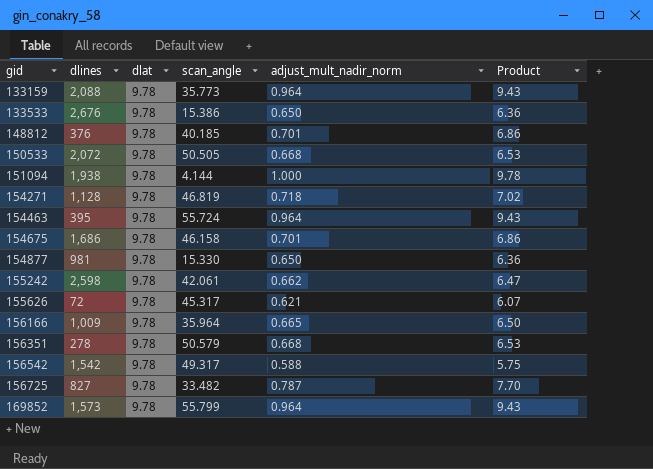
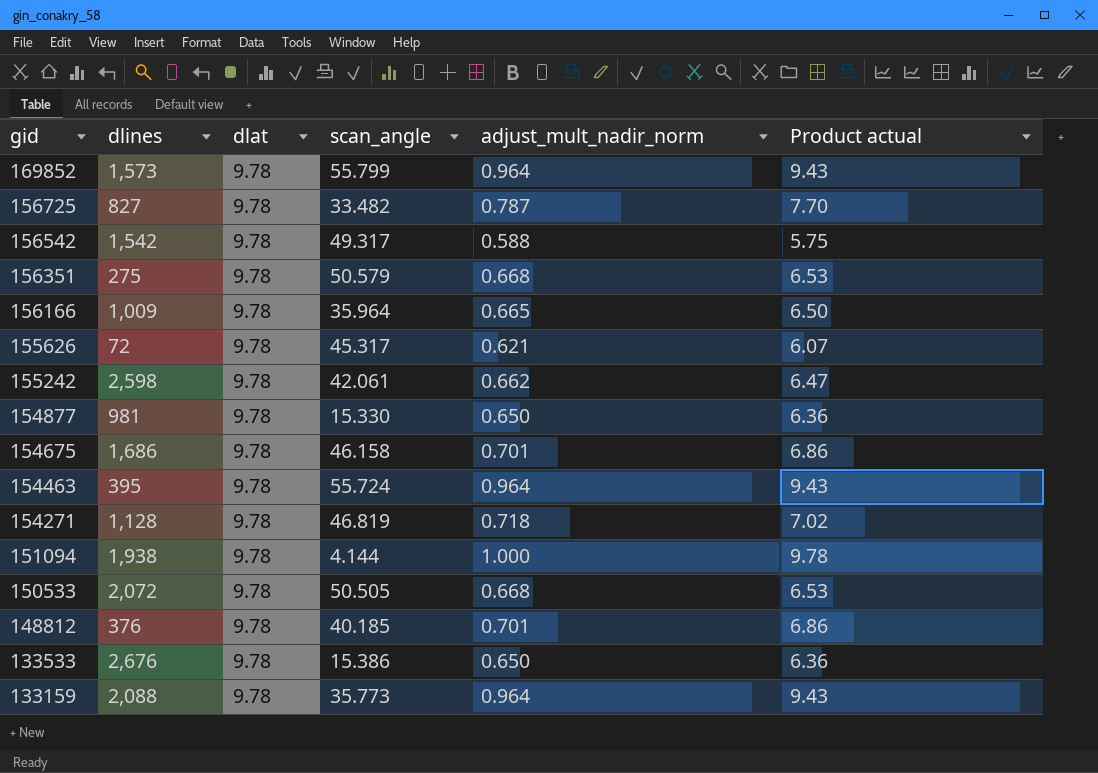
row order: gid ascending -> gid descending
column name: Product -> Product actual
156351 | dlines: 278 -> 275

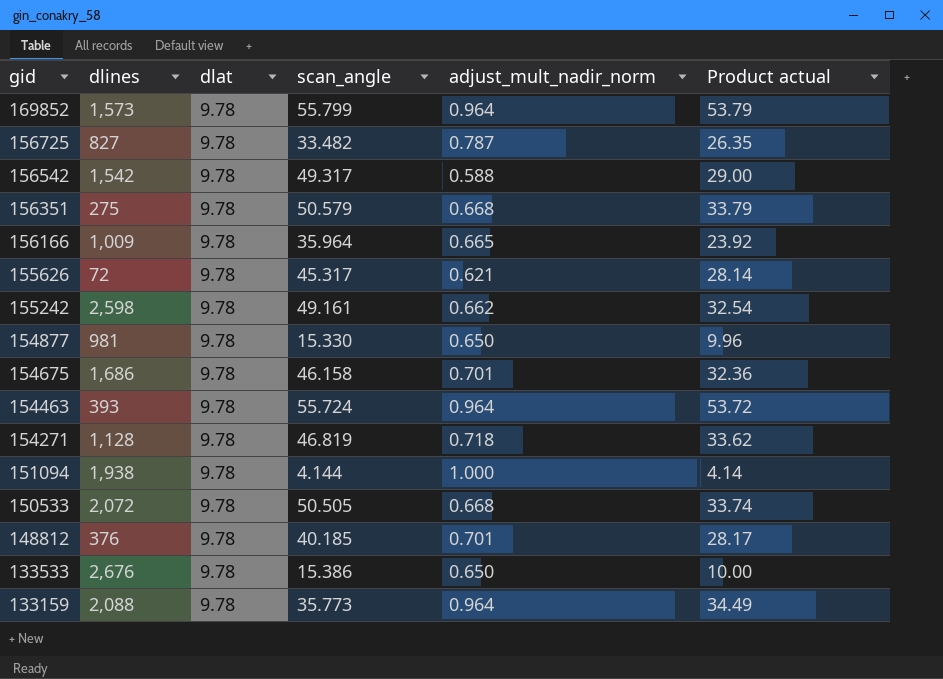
column Product actual | formula: [dlat] * [adjust_mult_nadir_norm] -> [scan_angle] * [adjust_mult_nadir_norm]
155242 | scan_angle: 42.061 -> 49.161
154463 | dlines: 395 -> 393

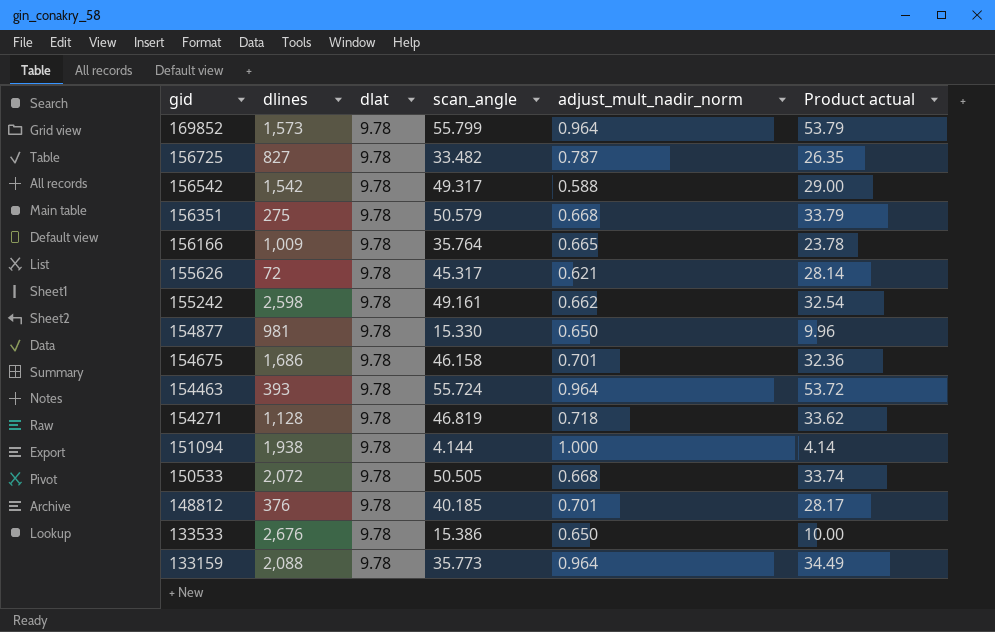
156166 | scan_angle: 35.964 -> 35.764
156166 | Product actual: 23.92 -> 23.78

